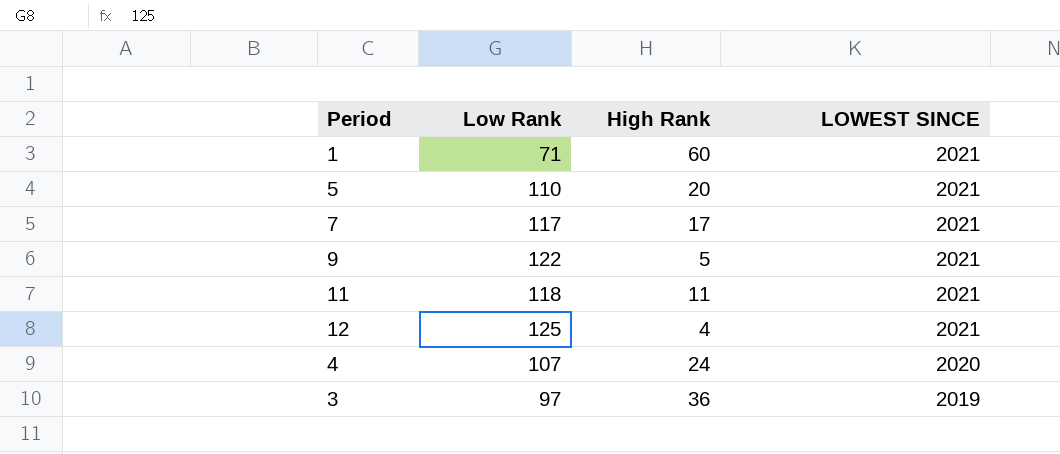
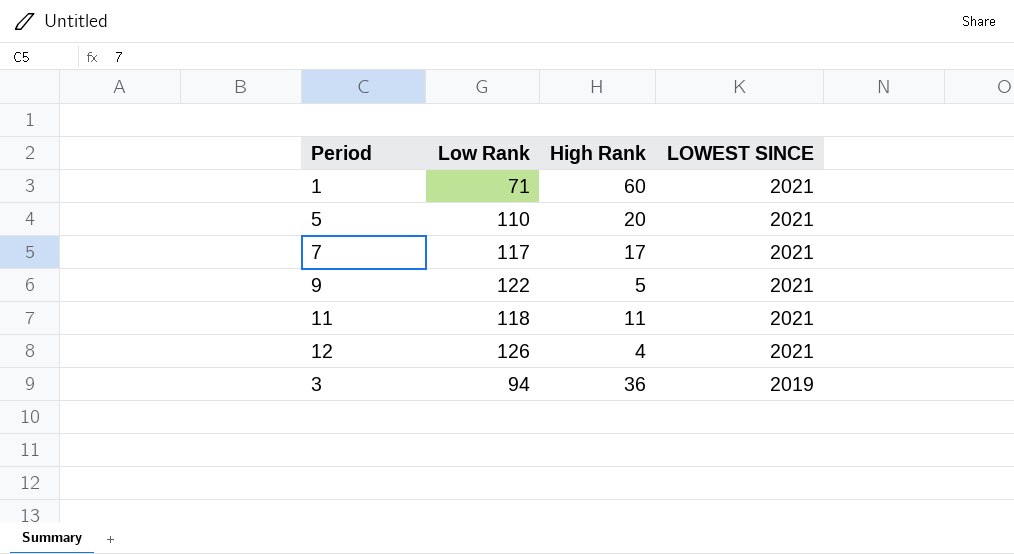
row 4: 107 | 24 | 2020 -> none
12 | Low Rank: 125 -> 126
3 | Low Rank: 97 -> 94

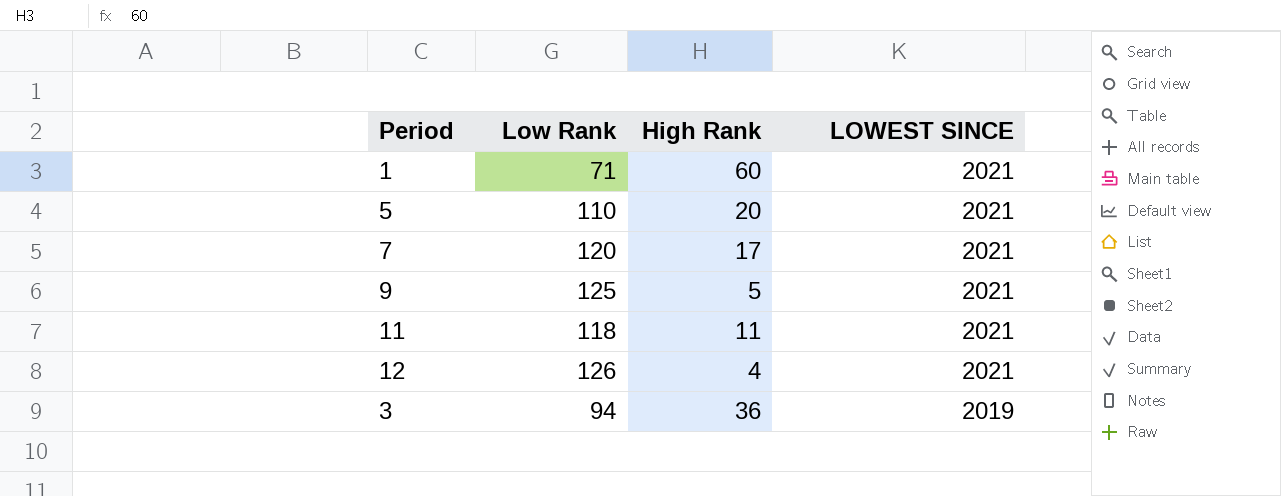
7 | Low Rank: 117 -> 120
9 | Low Rank: 122 -> 125

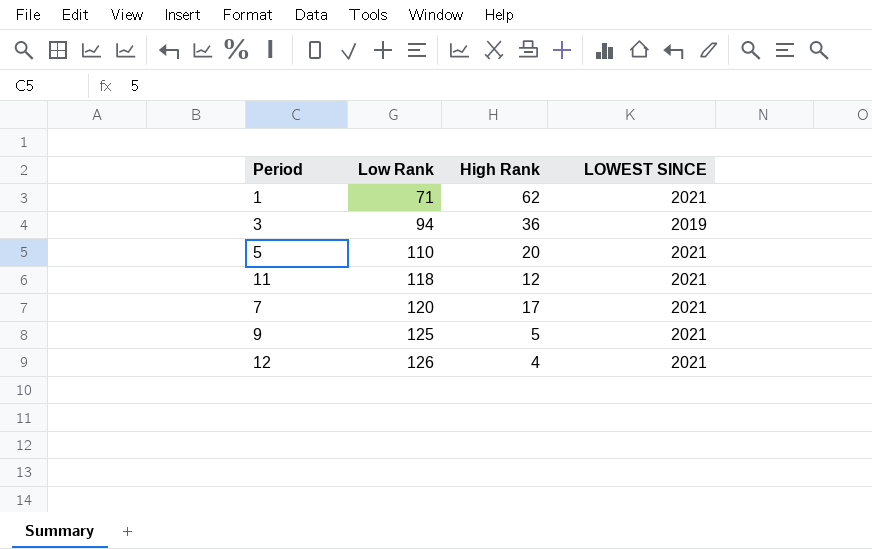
row order: LOWEST SINCE descending -> Low Rank ascending
1 | High Rank: 60 -> 62
11 | High Rank: 11 -> 12

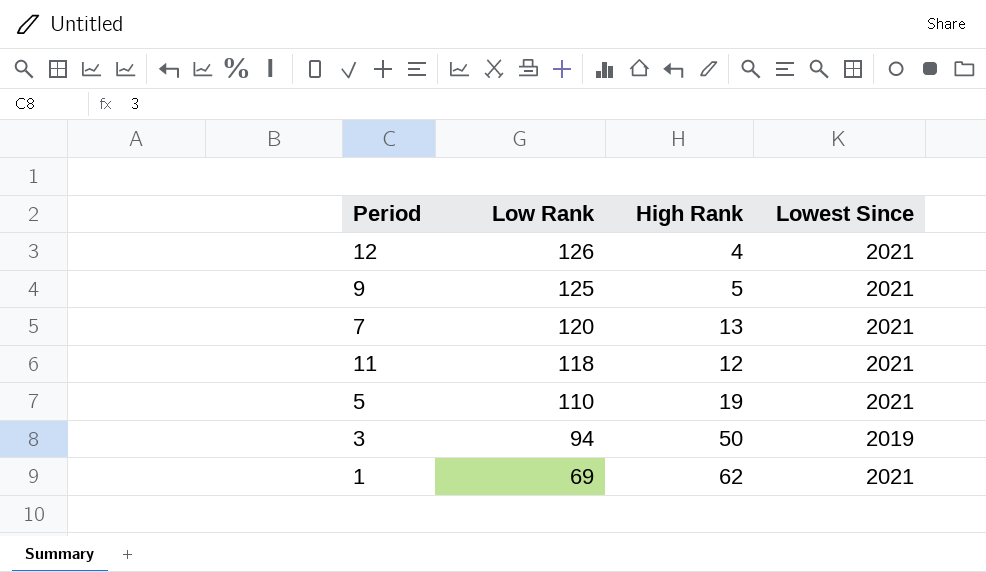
row order: Low Rank ascending -> Low Rank descending
column name: LOWEST SINCE -> Lowest Since
7 | High Rank: 17 -> 13
5 | High Rank: 20 -> 19
3 | High Rank: 36 -> 50
1 | Low Rank: 71 -> 69

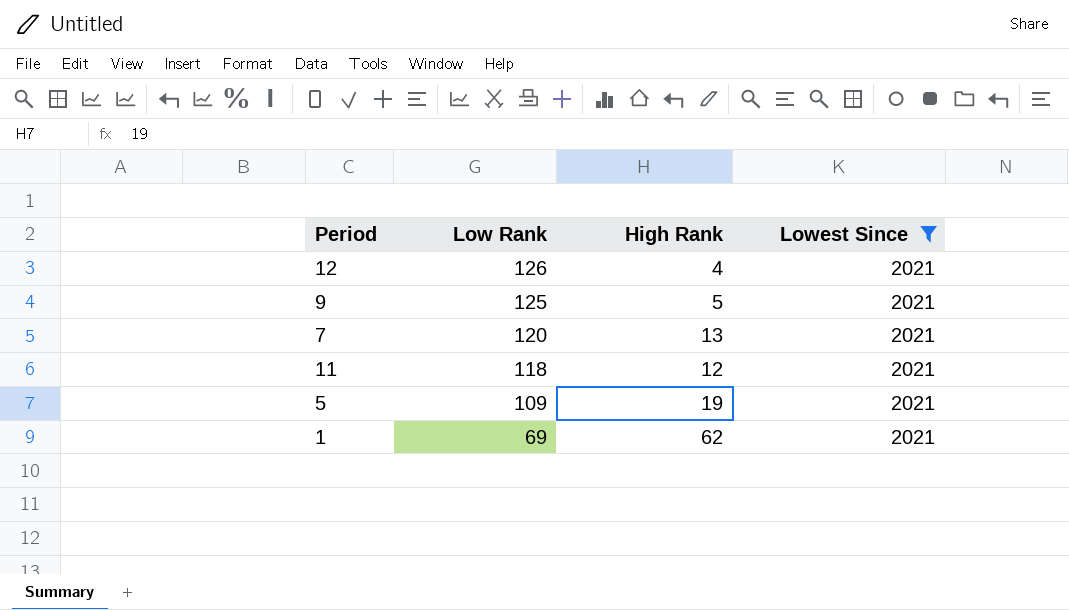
filter: none -> Lowest Since = 2021
5 | Low Rank: 110 -> 109

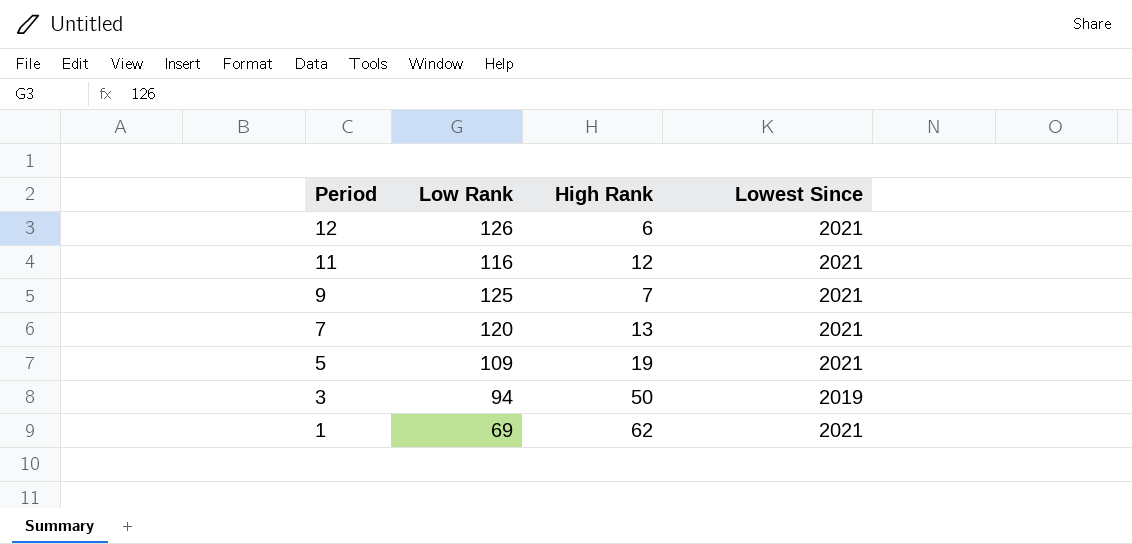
filter: Lowest Since = 2021 -> none
row order: Low Rank descending -> Period descending
12 | High Rank: 4 -> 6
11 | Low Rank: 118 -> 116
9 | High Rank: 5 -> 7

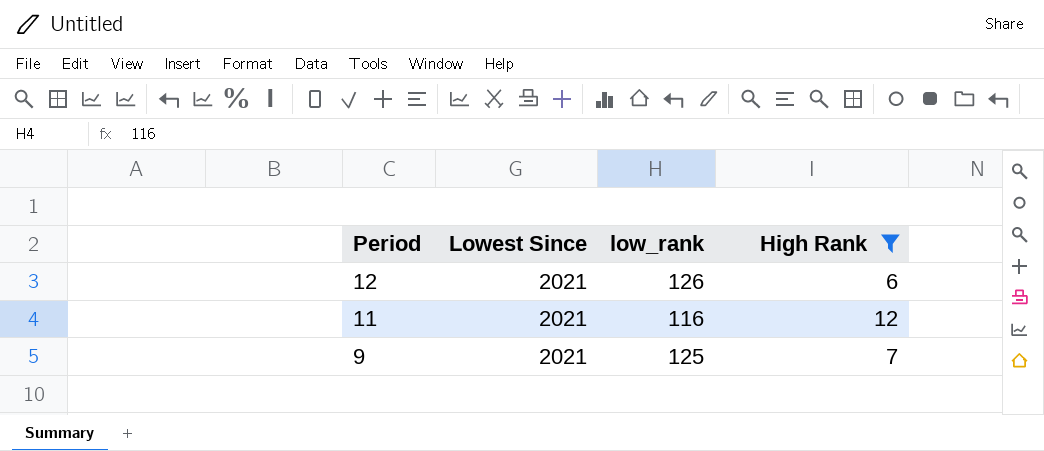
filter: none -> High Rank <= 12
column Lowest Since | position: 4 -> 2
column name: Low Rank -> low_rank

